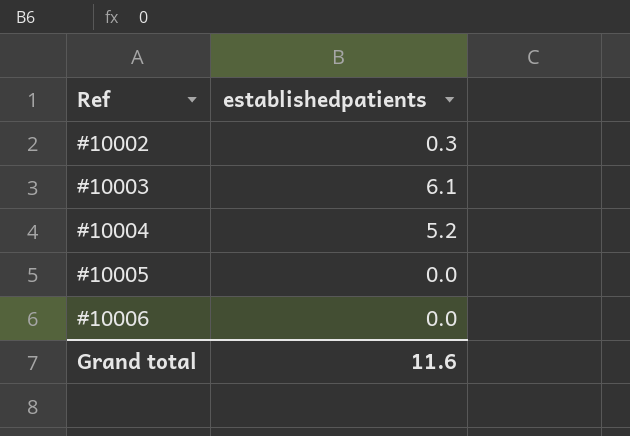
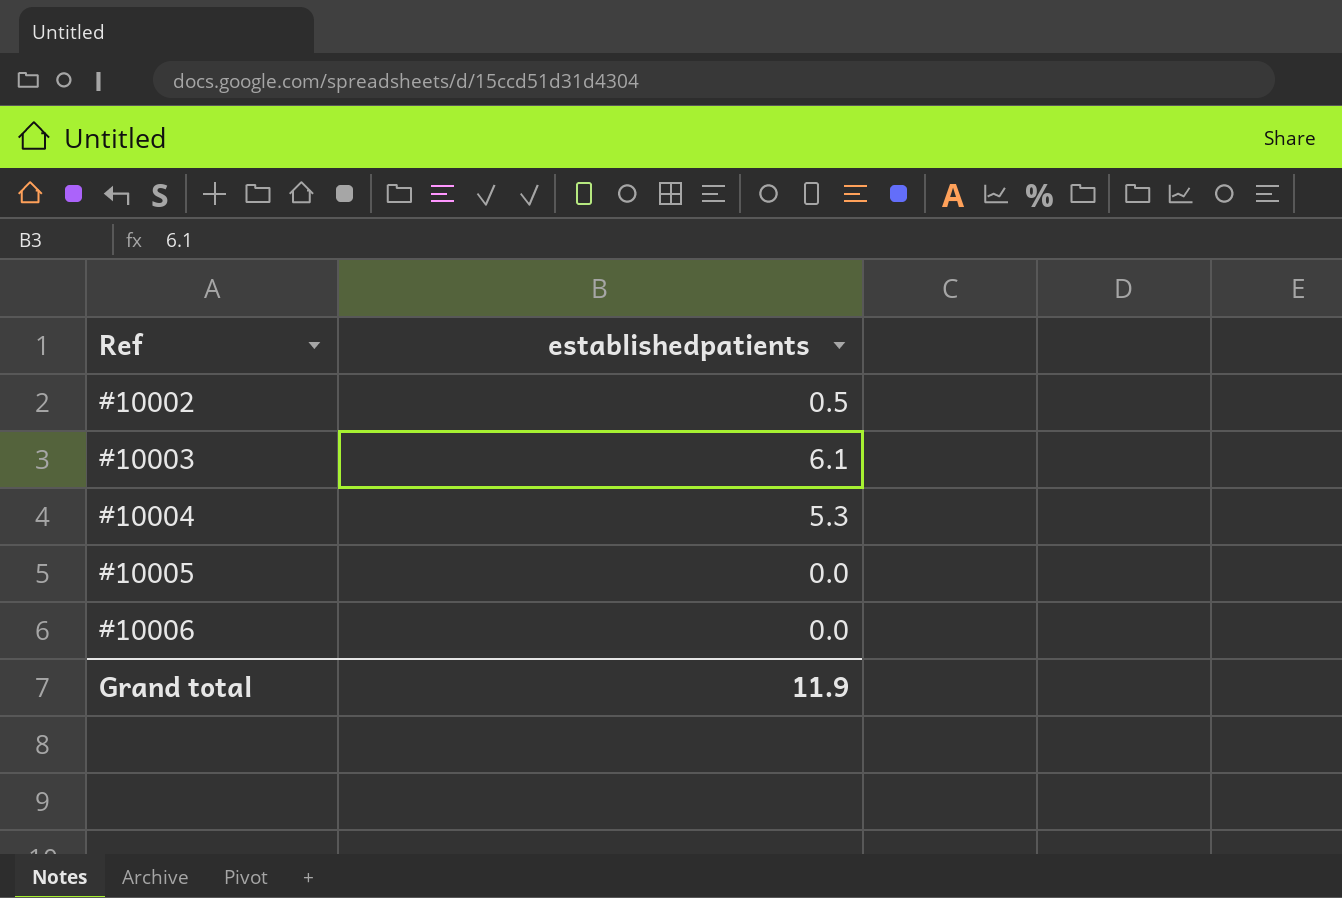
#10002 | establishedpatients: 0.3 -> 0.5
#10004 | establishedpatients: 5.2 -> 5.3
Grand total | establishedpatients: 11.6 -> 11.9

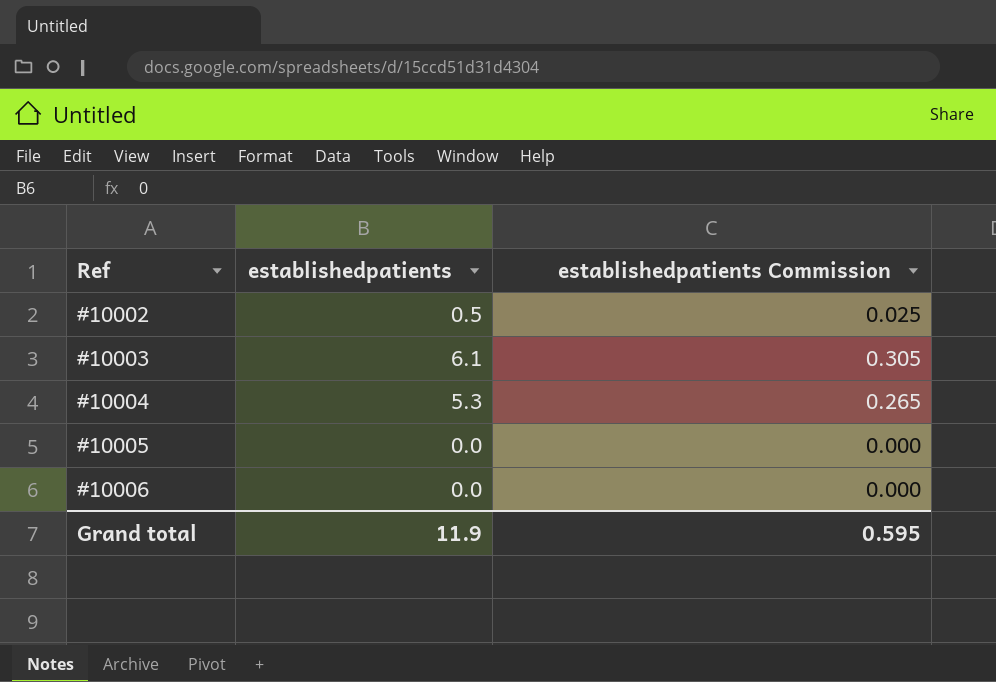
column establishedpatients Commission | formula: none -> [establishedpatients] * 0.05

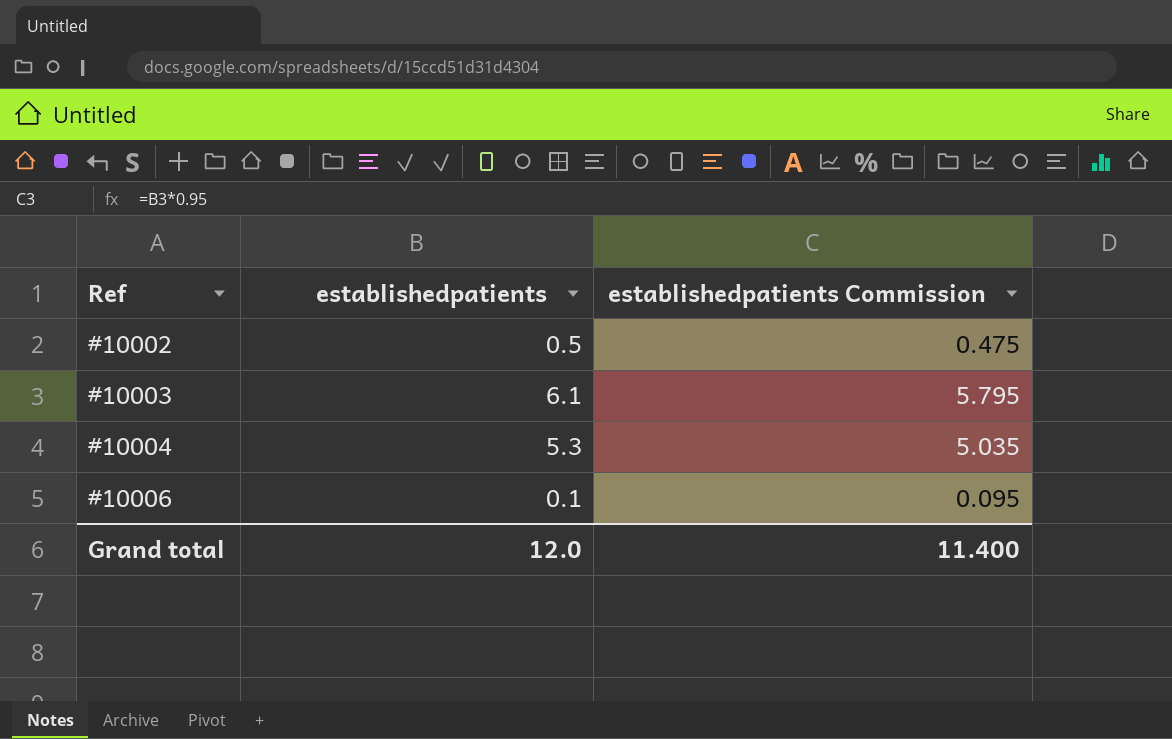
column establishedpatients Commission | formula: [establishedpatients] * 0.05 -> [establishedpatients] * 0.95
row #10005: 0.0 | 0.000 -> none
#10006 | establishedpatients: 0.0 -> 0.1
Grand total | establishedpatients: 11.9 -> 12.0
Grand total | establishedpatients Commission: 0.595 -> 11.400

